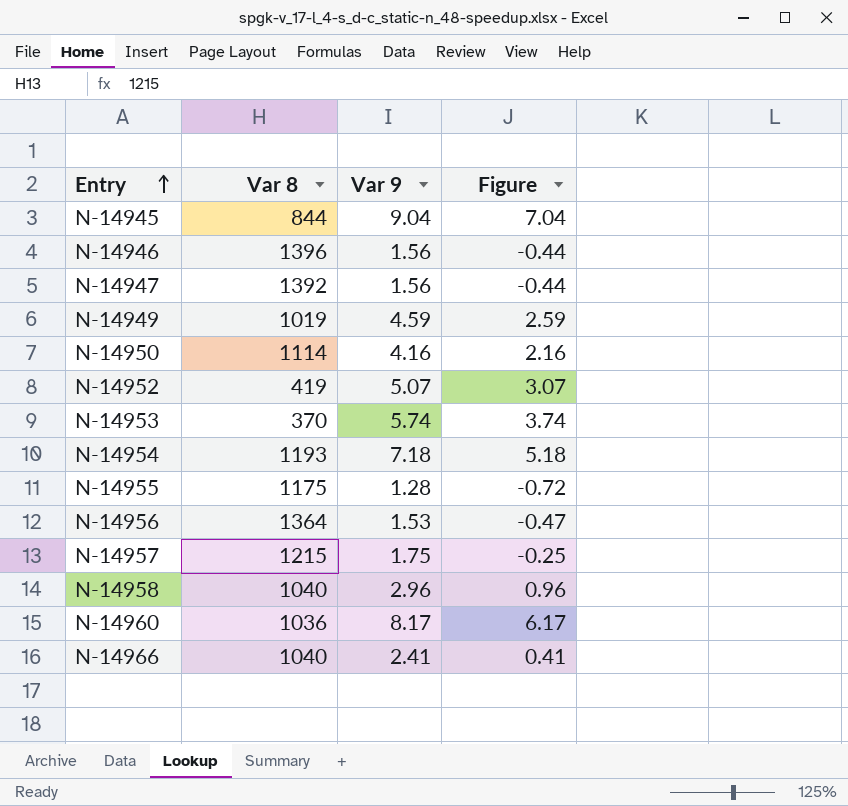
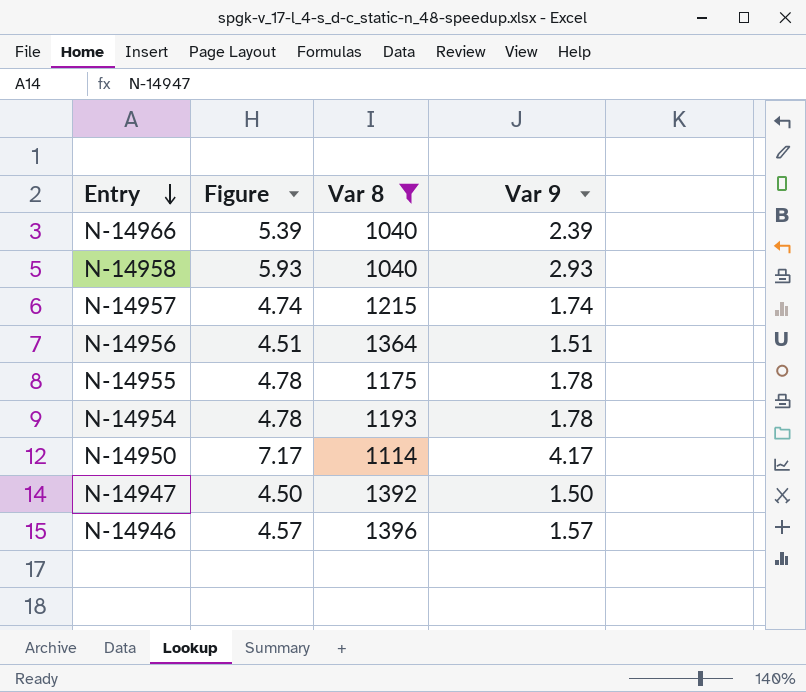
filter: none -> Var 8 >= 1040
row order: Entry ascending -> Entry descending
column Figure | formula: [Var 9] - 2 -> [Var 9] + 3
column Figure | position: 4 -> 2
N-14966 | Var 9: 2.41 -> 2.39
N-14958 | Var 9: 2.96 -> 2.93
N-14957 | Var 9: 1.75 -> 1.74
N-14956 | Var 9: 1.53 -> 1.51
N-14955 | Var 9: 1.28 -> 1.78
N-14954 | Var 9: 7.18 -> 1.78
N-14950 | Var 9: 4.16 -> 4.17
N-14947 | Var 9: 1.56 -> 1.50
N-14946 | Var 9: 1.56 -> 1.57

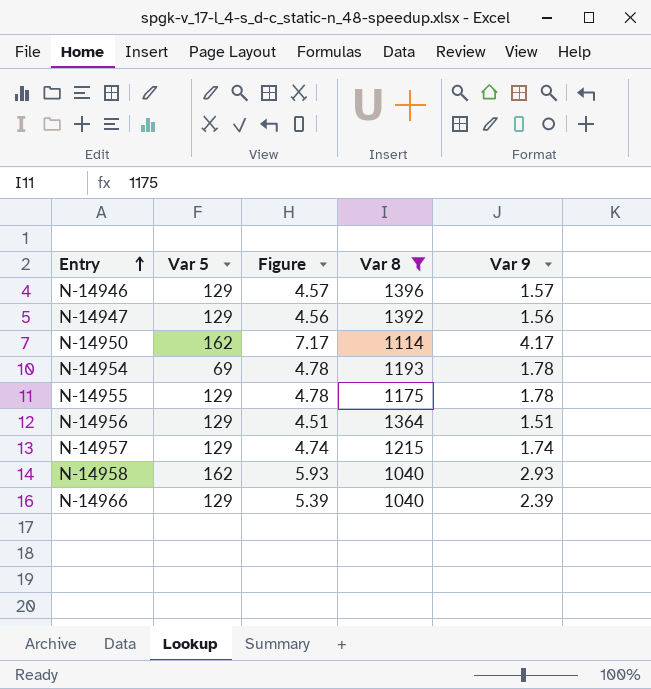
row order: Entry descending -> Entry ascending
column Var 5 | position: none -> 2
N-14947 | Figure: 4.50 -> 4.56
N-14947 | Var 9: 1.50 -> 1.56

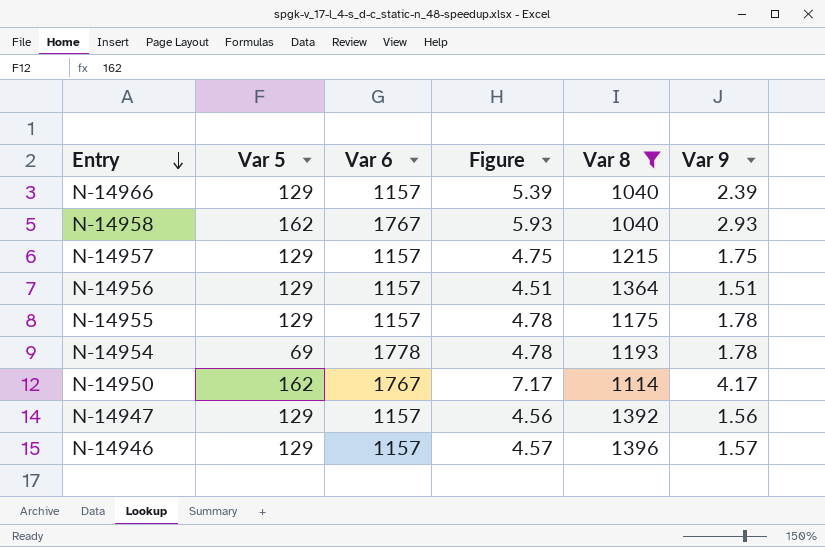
row order: Entry ascending -> Entry descending
column Var 6 | position: none -> 3
N-14957 | Figure: 4.74 -> 4.75
N-14957 | Var 9: 1.74 -> 1.75

